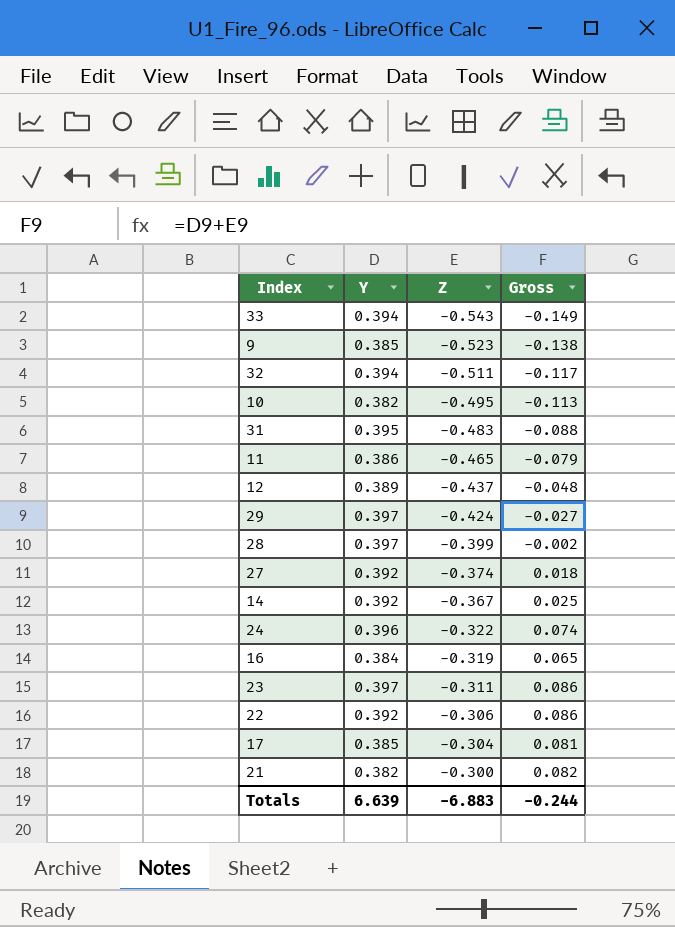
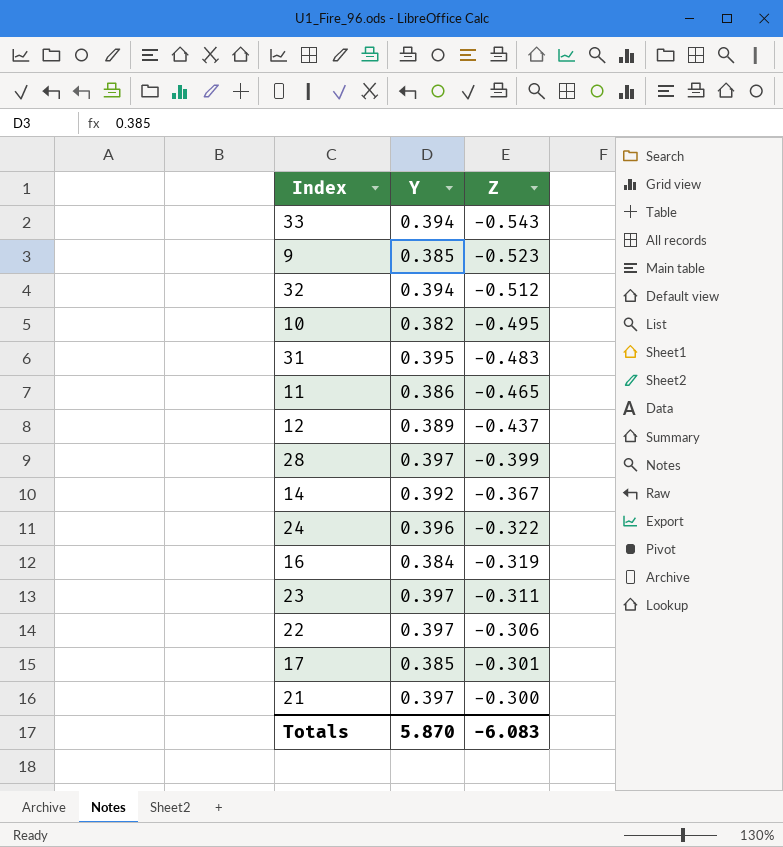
column Gross | formula: [Y] + [Z] -> none
row 29: 0.397 | -0.424 | -0.027 -> none
row 27: 0.392 | -0.374 | 0.018 -> none
32 | Z: -0.511 -> -0.512
22 | Y: 0.392 -> 0.397
17 | Z: -0.304 -> -0.301
21 | Y: 0.382 -> 0.397
Totals | Y: 6.639 -> 5.870
Totals | Z: -6.883 -> -6.083

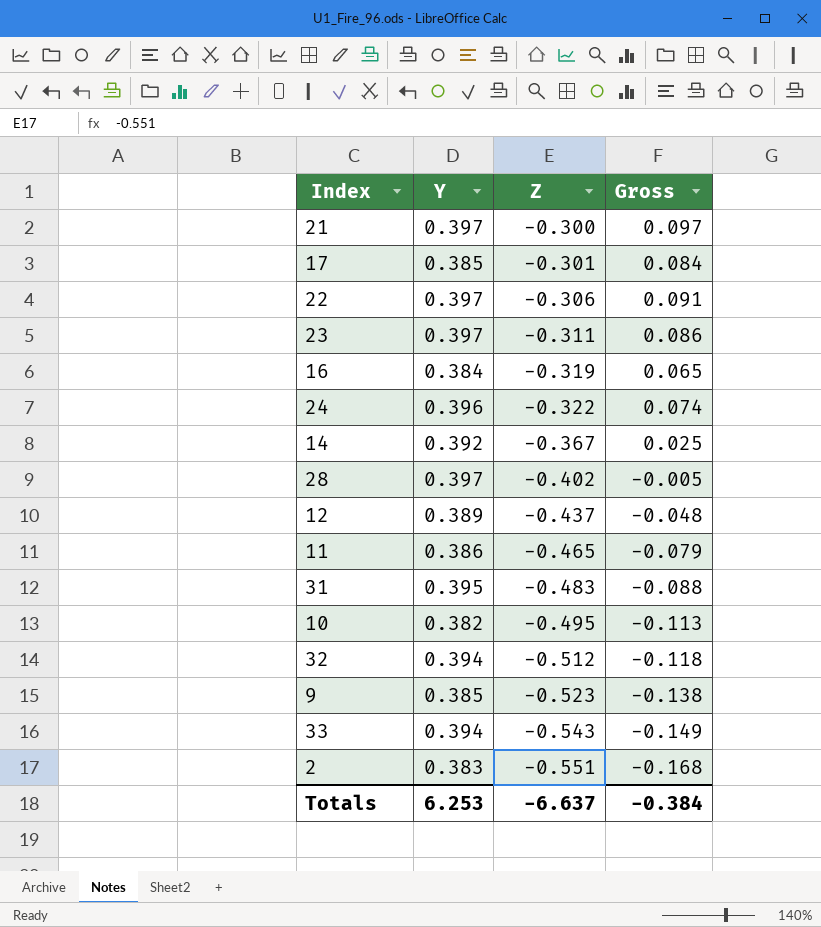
row order: Z ascending -> Z descending
column Gross | formula: none -> [Y] + [Z]
28 | Z: -0.399 -> -0.402
row 2: none -> 0.383 | -0.551 | -0.168
Totals | Y: 5.870 -> 6.253
Totals | Z: -6.083 -> -6.637

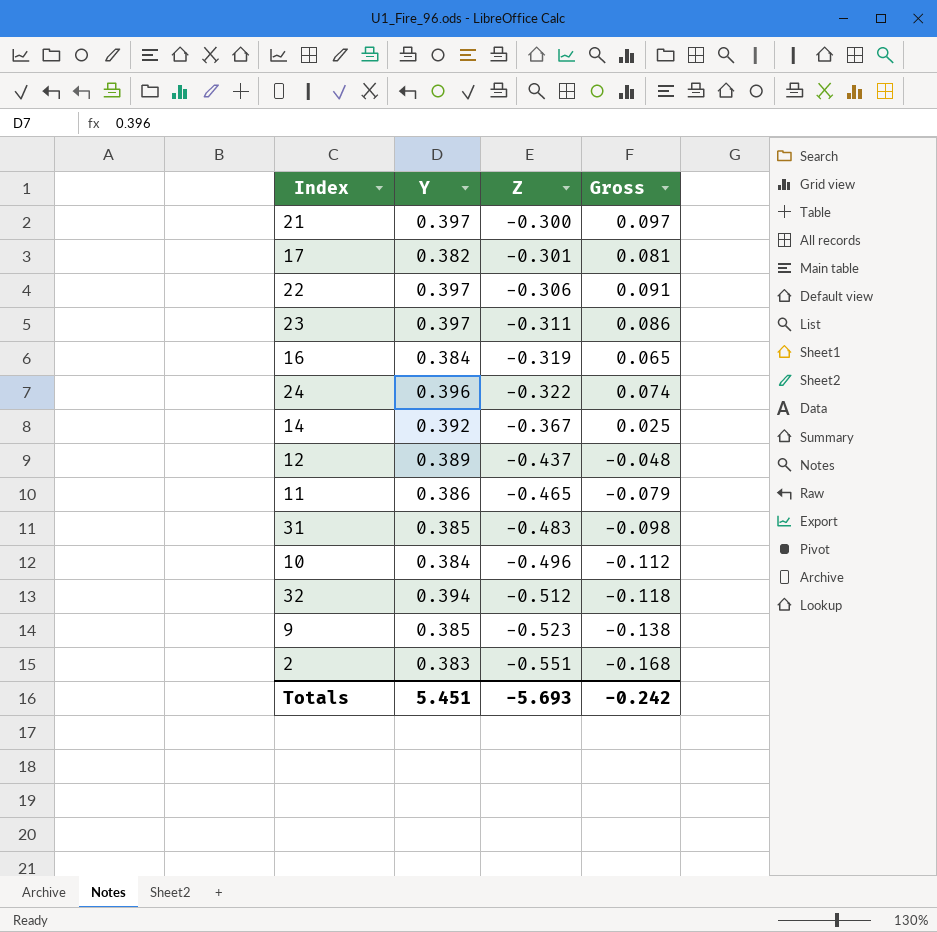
row 28: 0.397 | -0.402 | -0.005 -> none
row 33: 0.394 | -0.543 | -0.149 -> none
17 | Y: 0.385 -> 0.382
17 | Gross: 0.084 -> 0.081
31 | Y: 0.395 -> 0.385
31 | Gross: -0.088 -> -0.098
10 | Y: 0.382 -> 0.384
10 | Z: -0.495 -> -0.496
10 | Gross: -0.113 -> -0.112
Totals | Y: 6.253 -> 5.451
Totals | Z: -6.637 -> -5.693
Totals | Gross: -0.384 -> -0.242

